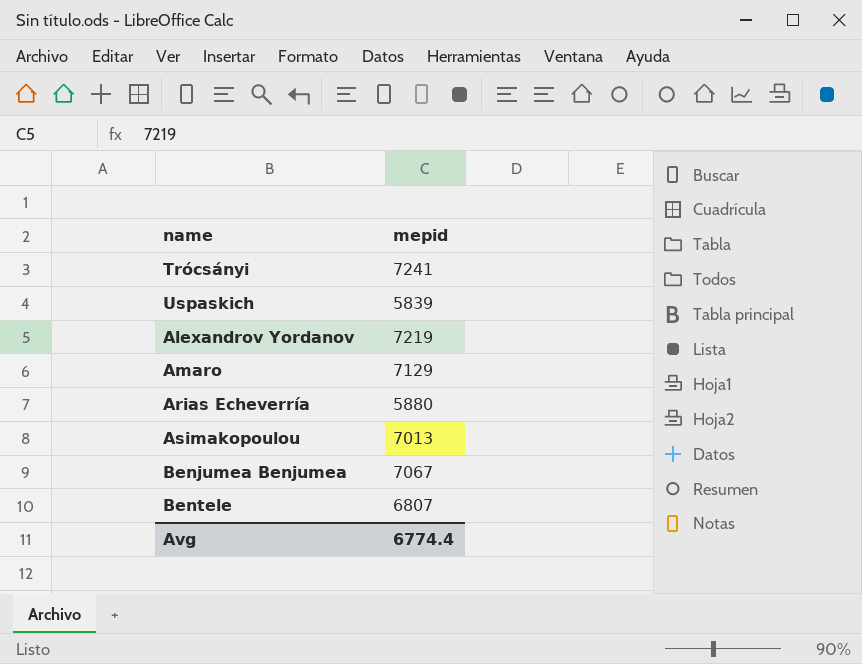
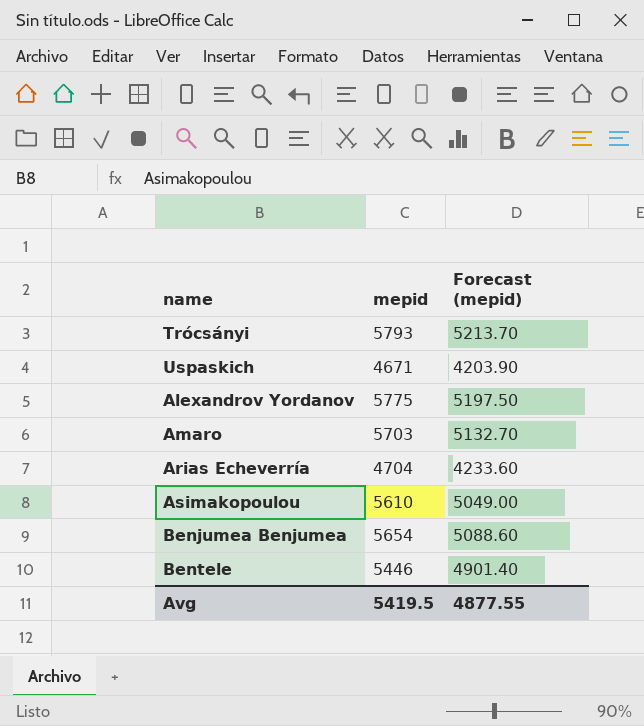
column Forecast (mepid) | formula: none -> [mepid] * 0.9
Trócsányi | mepid: 7241 -> 5793
Uspaskich | mepid: 5839 -> 4671
Alexandrov Yordanov | mepid: 7219 -> 5775
Amaro | mepid: 7129 -> 5703
Arias Echeverría | mepid: 5880 -> 4704
Asimakopoulou | mepid: 7013 -> 5610
Benjumea Benjumea | mepid: 7067 -> 5654
Bentele | mepid: 6807 -> 5446
Avg | mepid: 6774.4 -> 5419.5

